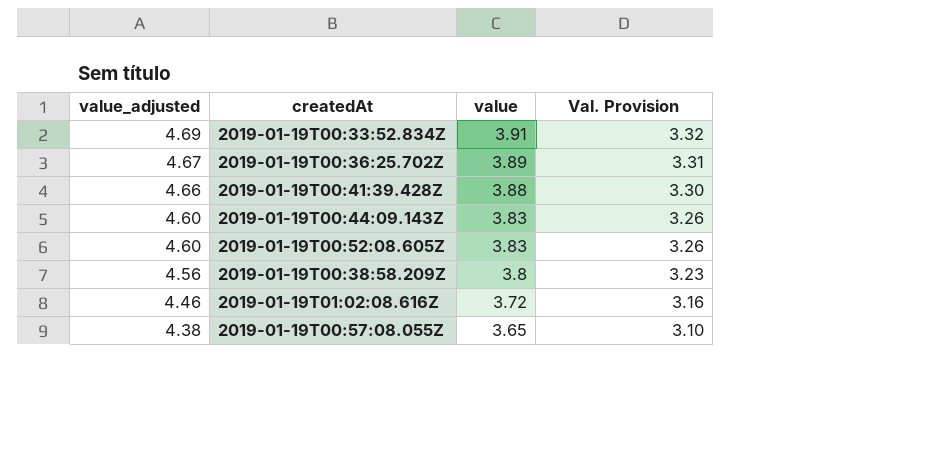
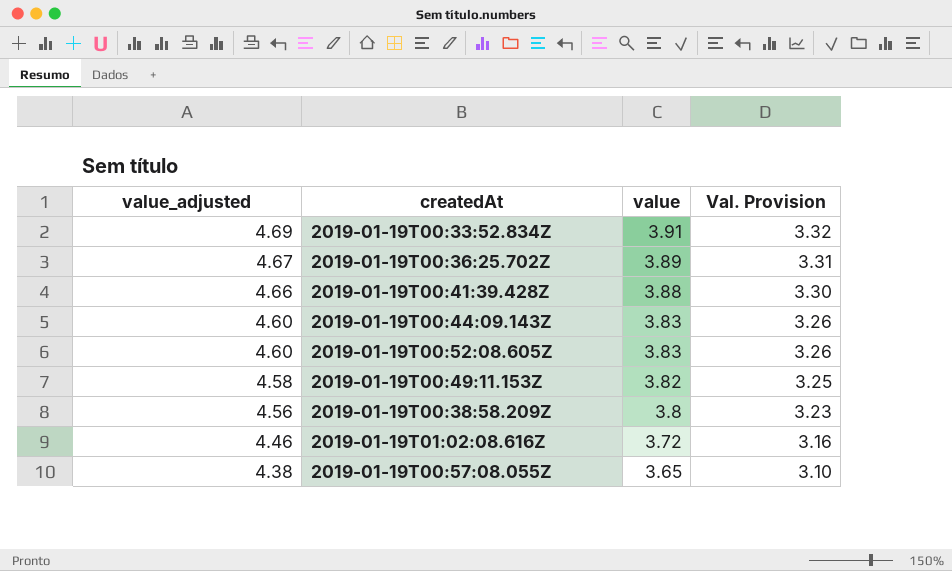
row 2019-01-19T00:49:11.153Z: none -> 4.58 | 3.82 | 3.25

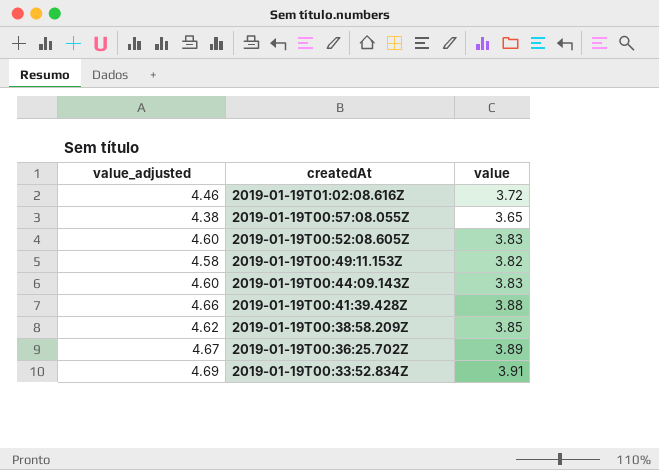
row order: value_adjusted descending -> createdAt descending
column Val. Provision | formula: [value] * 0.85 -> none
2019-01-19T00:38:58.209Z | value_adjusted: 4.56 -> 4.62
2019-01-19T00:38:58.209Z | value: 3.8 -> 3.85

